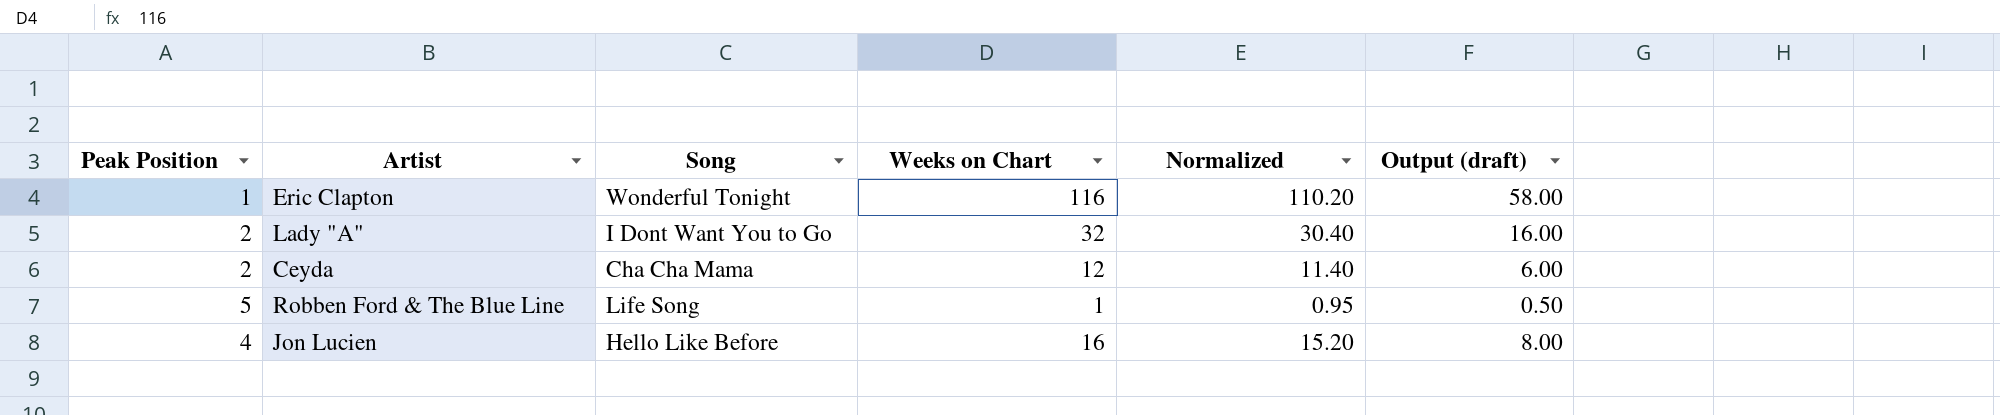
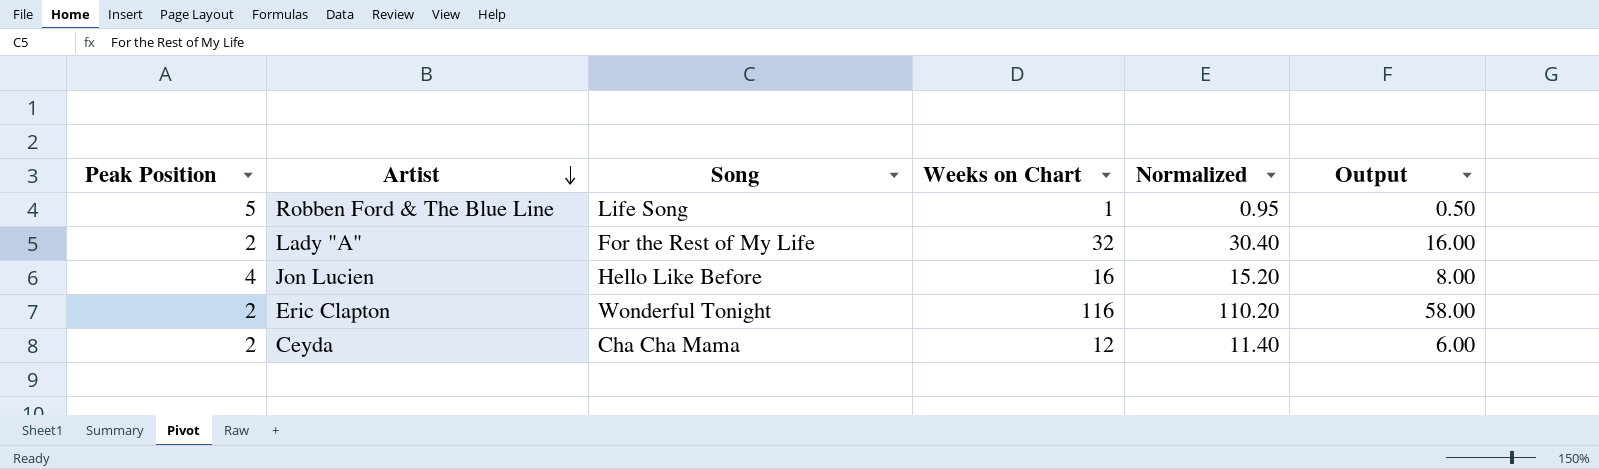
row order: none -> Artist descending
column name: Output (draft) -> Output
Lady "A" | Song: I Dont Want You to Go -> For the Rest of My Life
Eric Clapton | Peak Position: 1 -> 2

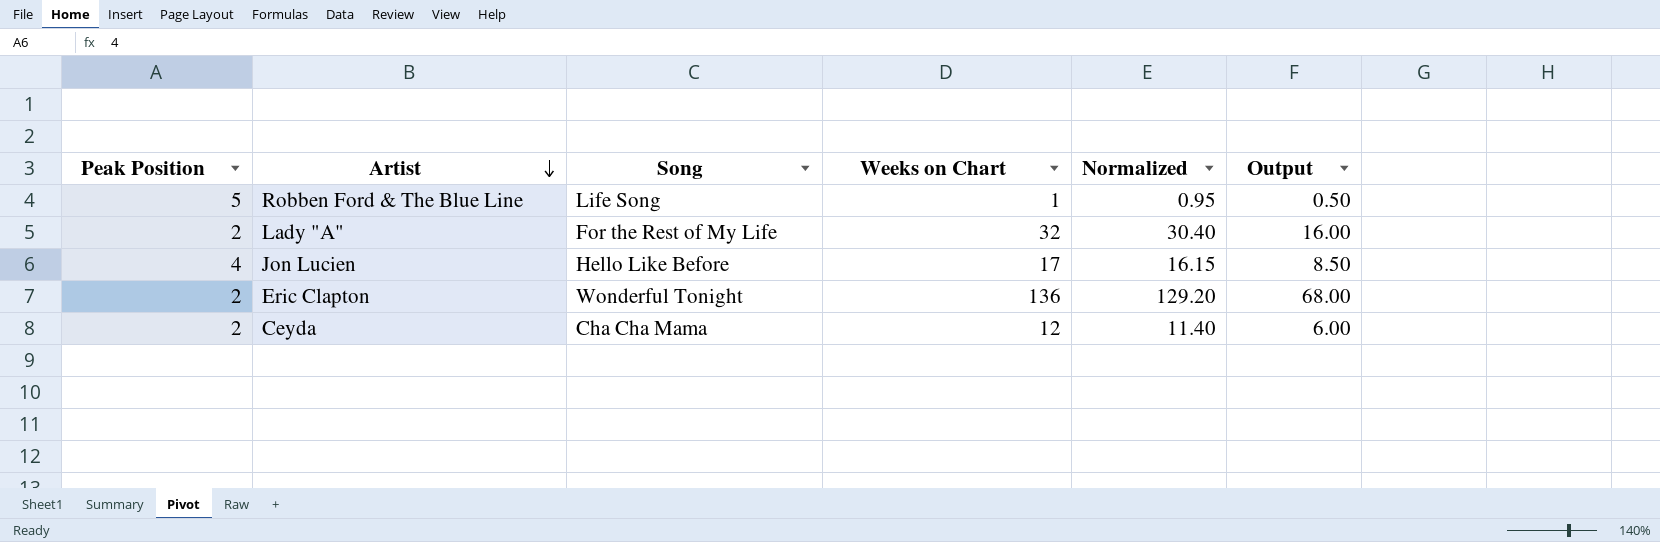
Jon Lucien | Weeks on Chart: 16 -> 17
Jon Lucien | Normalized: 15.20 -> 16.15
Jon Lucien | Output: 8.00 -> 8.50
Eric Clapton | Weeks on Chart: 116 -> 136
Eric Clapton | Normalized: 110.20 -> 129.20
Eric Clapton | Output: 58.00 -> 68.00

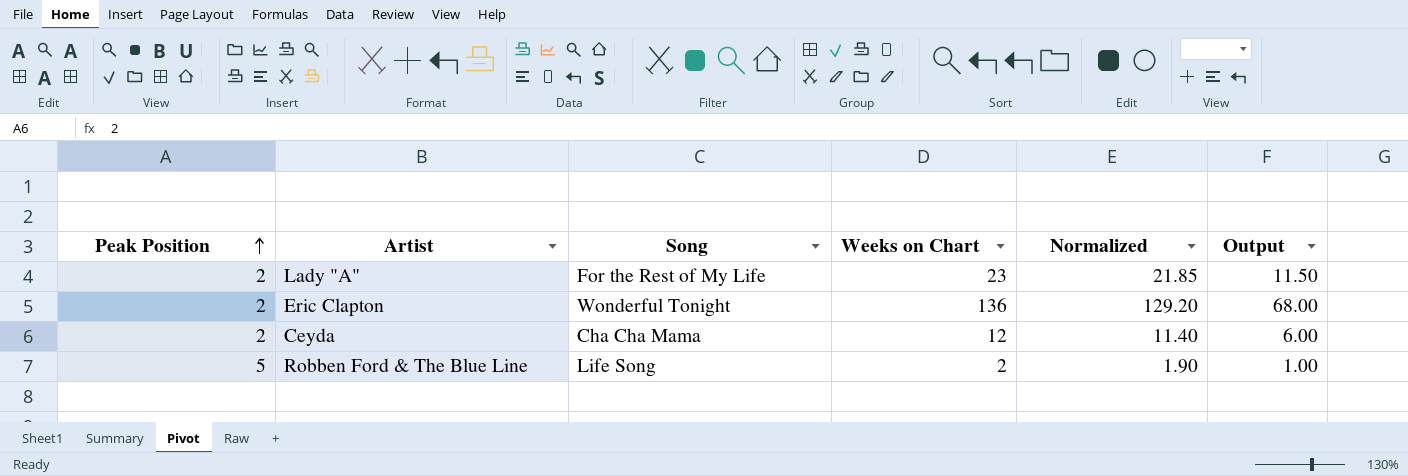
row order: Artist descending -> Peak Position ascending
row Jon Lucien: 4 | Hello Like Before | 17 | 16.15 | 8.50 -> none
Lady "A" | Weeks on Chart: 32 -> 23
Lady "A" | Normalized: 30.40 -> 21.85
Lady "A" | Output: 16.00 -> 11.50
Robben Ford & The Blue Line | Weeks on Chart: 1 -> 2
Robben Ford & The Blue Line | Normalized: 0.95 -> 1.90
Robben Ford & The Blue Line | Output: 0.50 -> 1.00

